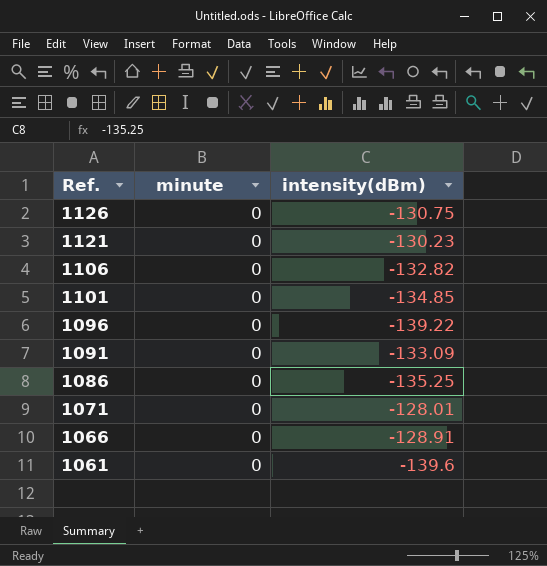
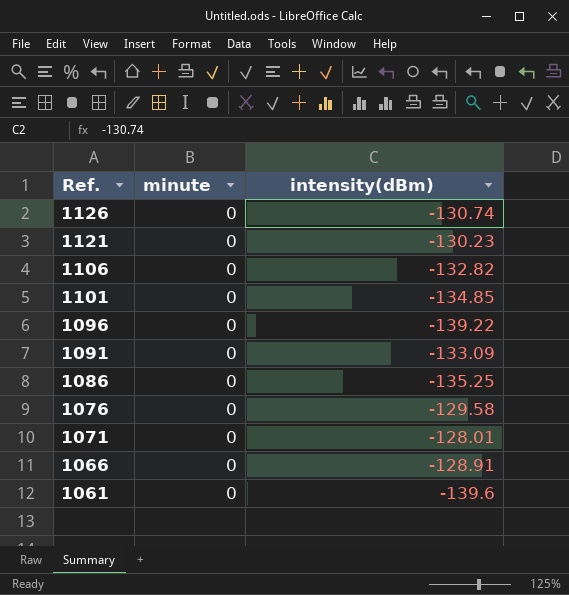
1126 | intensity(dBm): -130.75 -> -130.74
row 1076: none -> 0 | -129.58

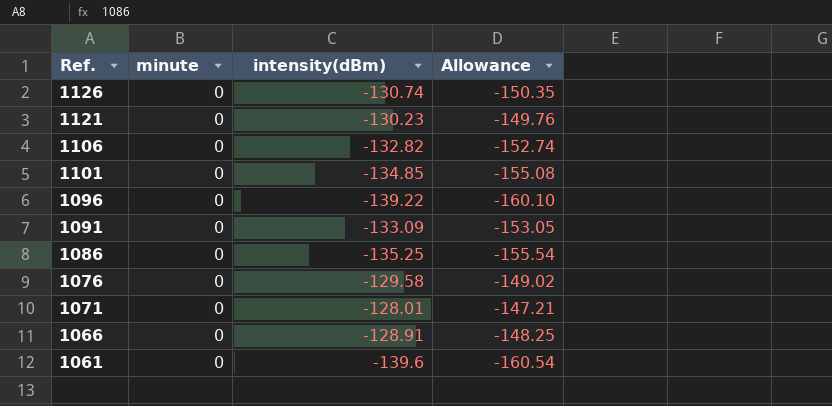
column Allowance | formula: none -> [intensity(dBm)] * 1.15

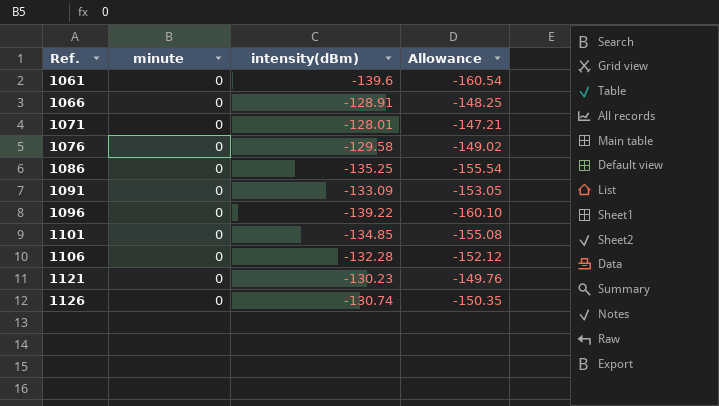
row order: Ref. descending -> Ref. ascending
1106 | intensity(dBm): -132.82 -> -132.28
1106 | Allowance: -152.74 -> -152.12

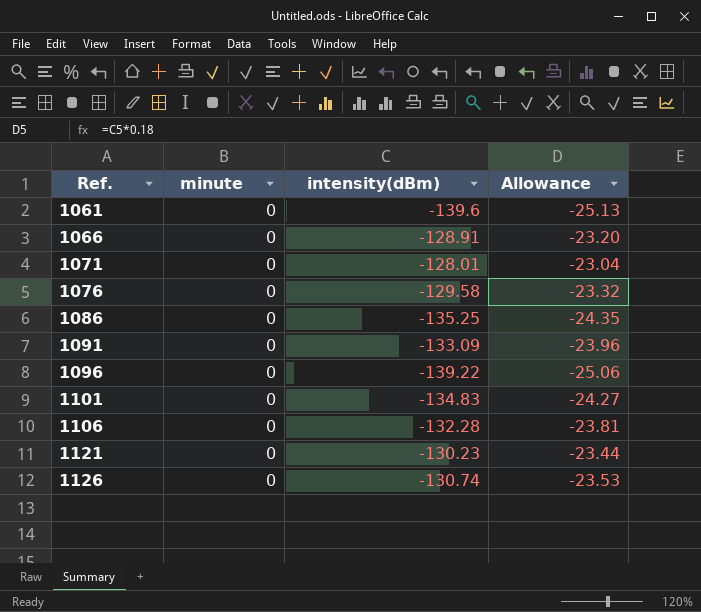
column Allowance | formula: [intensity(dBm)] * 1.15 -> [intensity(dBm)] * 0.18
1101 | intensity(dBm): -134.85 -> -134.83

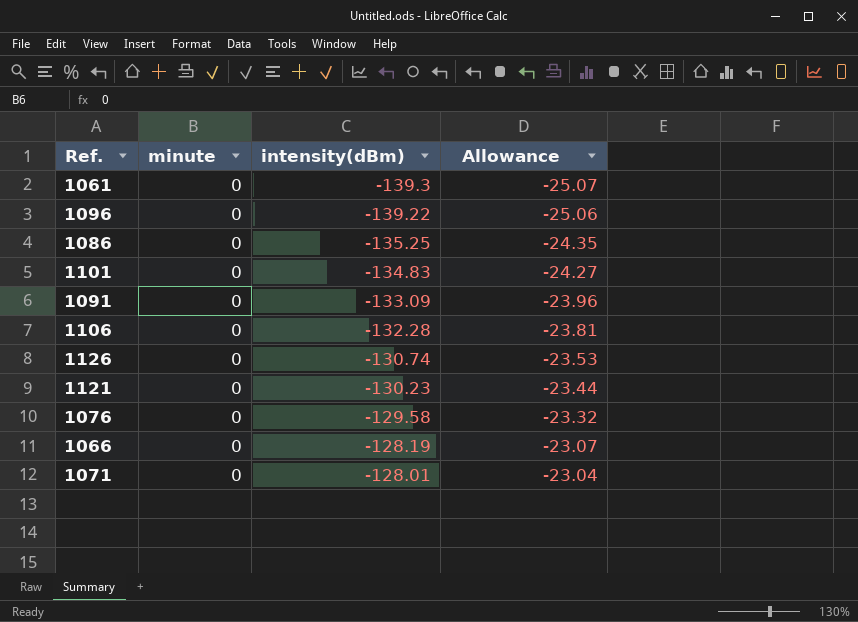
row order: Ref. ascending -> intensity(dBm) ascending
1061 | intensity(dBm): -139.6 -> -139.3
1061 | Allowance: -25.13 -> -25.07
1066 | intensity(dBm): -128.91 -> -128.19
1066 | Allowance: -23.20 -> -23.07

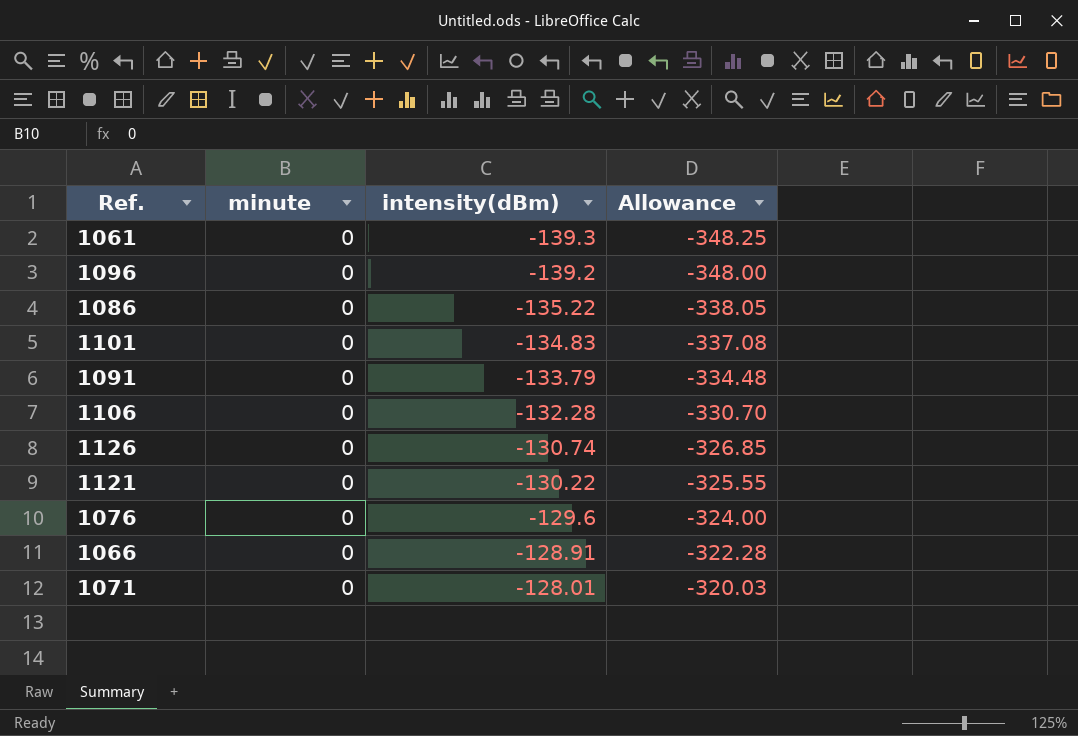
column Allowance | formula: [intensity(dBm)] * 0.18 -> [intensity(dBm)] * 2.5
1096 | intensity(dBm): -139.22 -> -139.2
1086 | intensity(dBm): -135.25 -> -135.22
1091 | intensity(dBm): -133.09 -> -133.79
1121 | intensity(dBm): -130.23 -> -130.22
1076 | intensity(dBm): -129.58 -> -129.6
1066 | intensity(dBm): -128.19 -> -128.91

